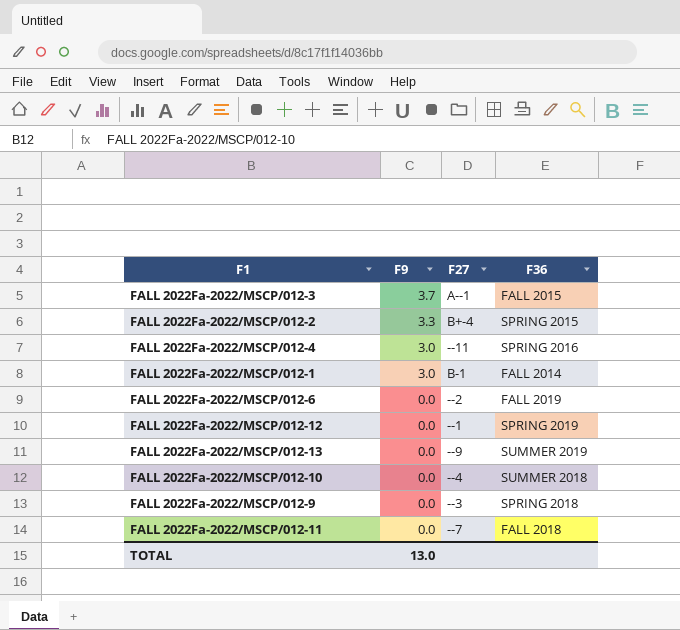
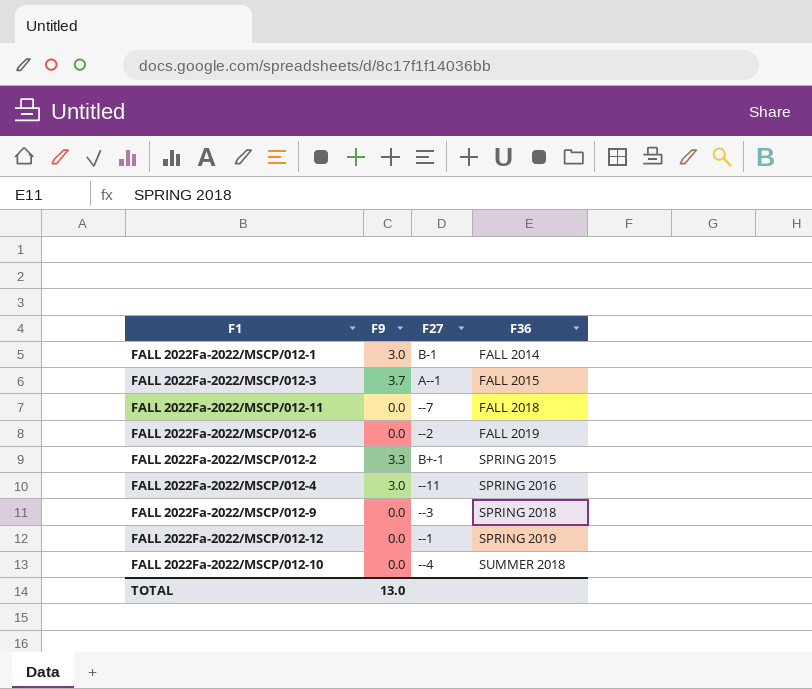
row order: F9 descending -> F36 ascending
row FALL 2022Fa-2022/MSCP/012-13: 0.0 | --9 | SUMMER 2019 -> none
FALL 2022Fa-2022/MSCP/012-2 | F27: B+-4 -> B+-1

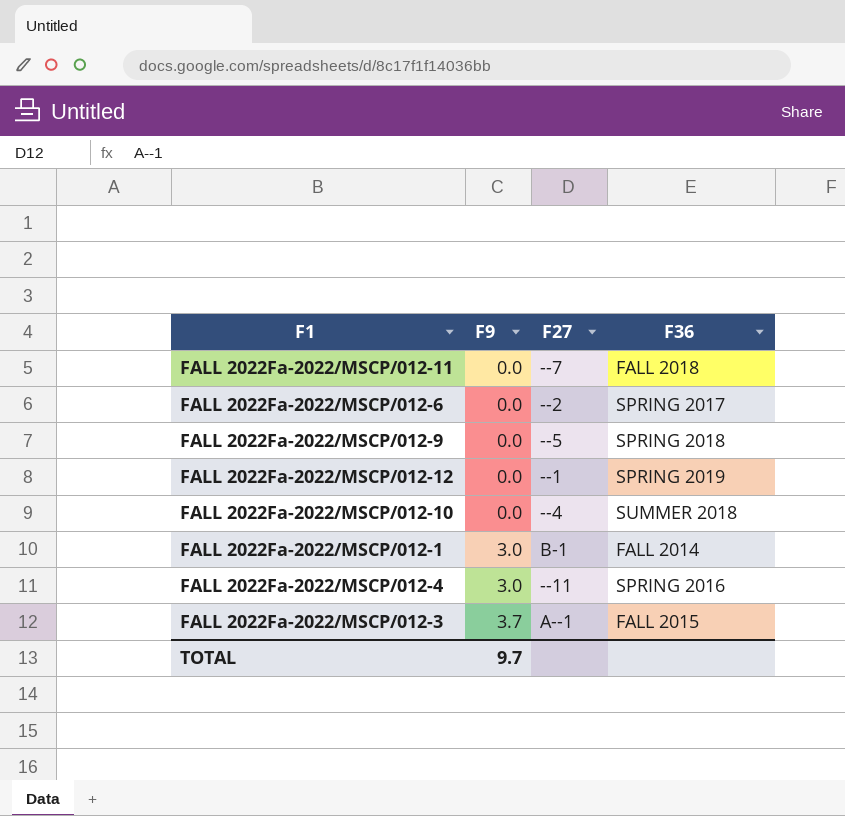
row order: F36 ascending -> F9 ascending
row FALL 2022Fa-2022/MSCP/012-2: 3.3 | B+-1 | SPRING 2015 -> none
FALL 2022Fa-2022/MSCP/012-6 | F36: FALL 2019 -> SPRING 2017
FALL 2022Fa-2022/MSCP/012-9 | F27: --3 -> --5
TOTAL | F9: 13.0 -> 9.7

